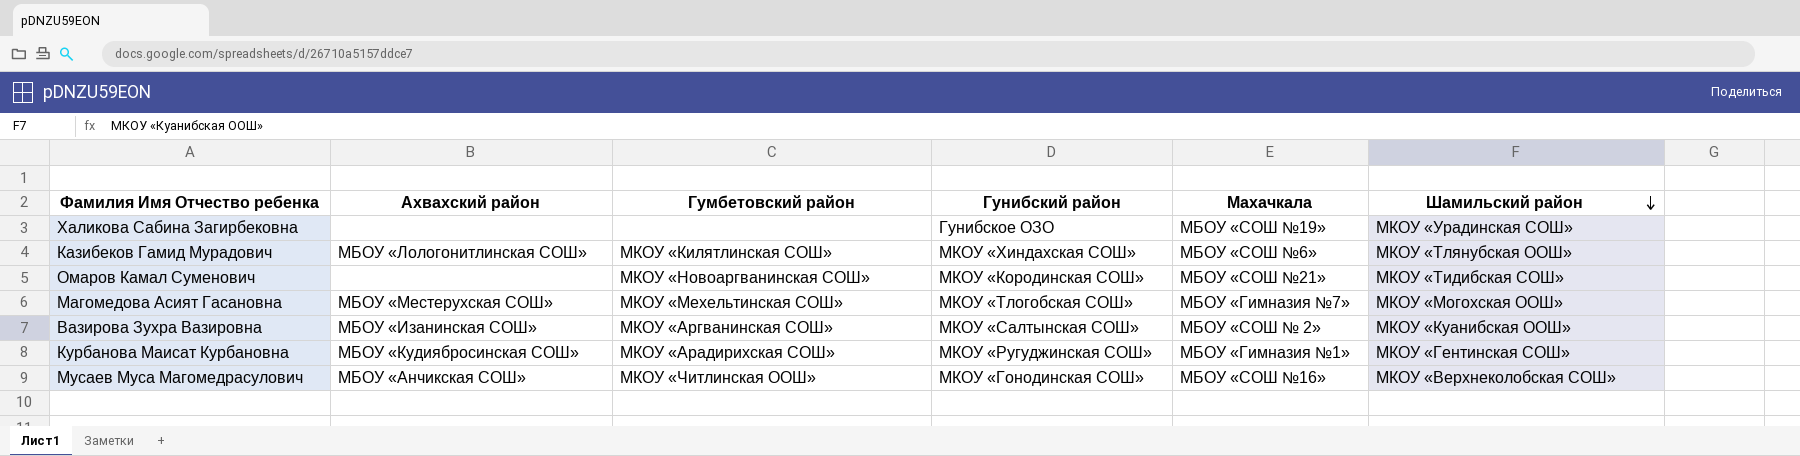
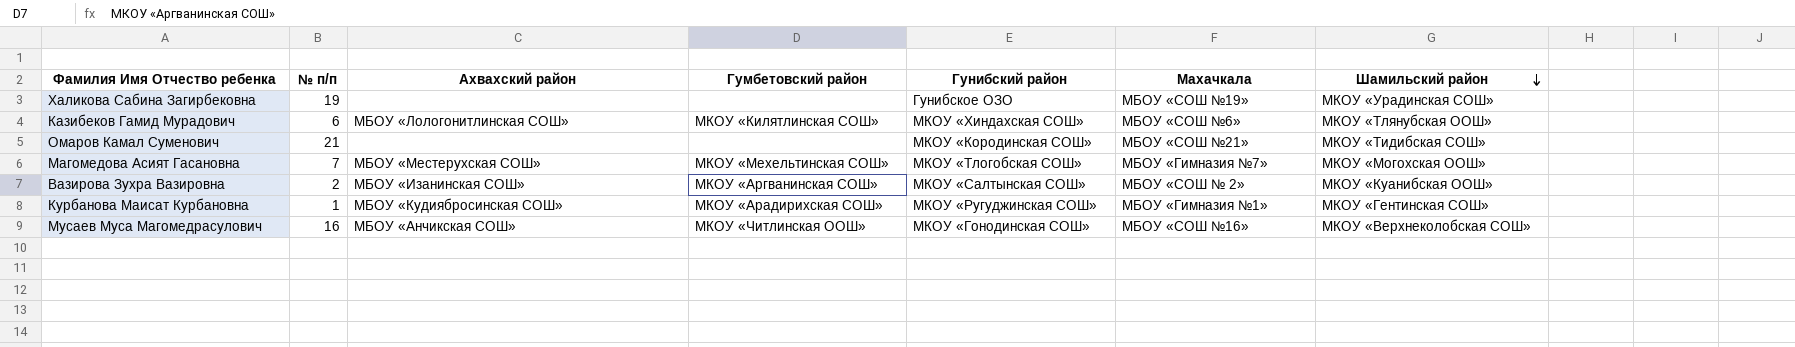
column № п/п | position: none -> 2
Омаров Камал Суменович | Гумбетовский район: МКОУ «Новоаргванинская СОШ» -> none

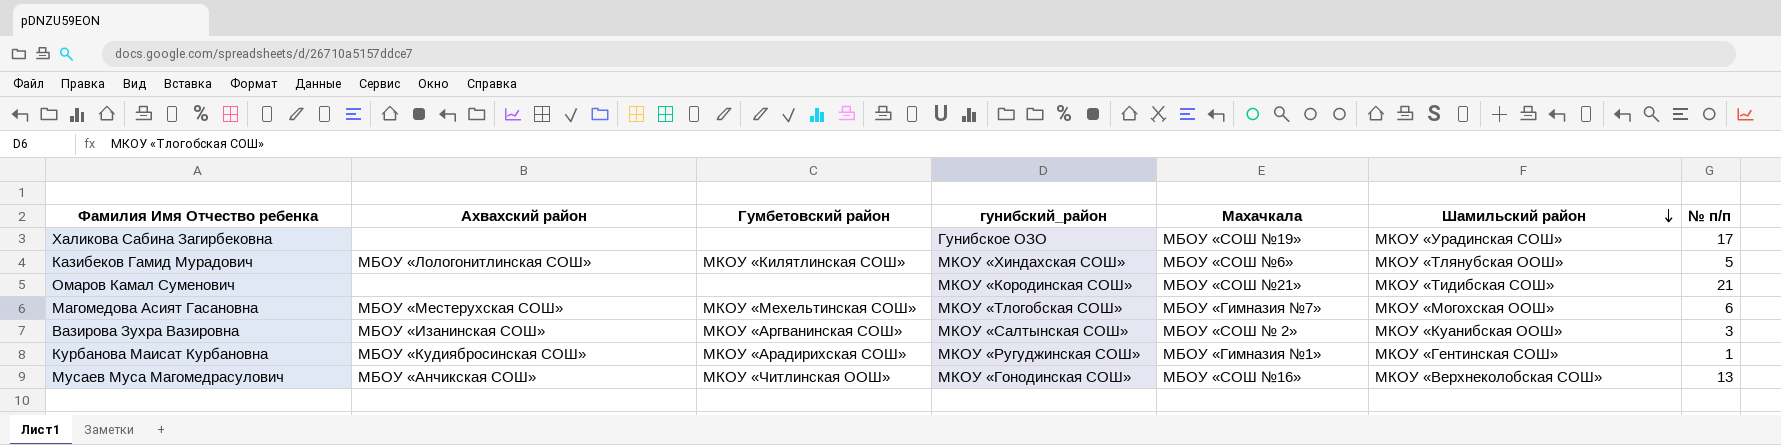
column name: Гунибский район -> гунибский_район
column № п/п | position: 2 -> 7
Халикова Сабина Загирбековна | № п/п: 19 -> 17
Казибеков Гамид Мурадович | № п/п: 6 -> 5
Магомедова Асият Гасановна | № п/п: 7 -> 6
Вазирова Зухра Вазировна | № п/п: 2 -> 3
Мусаев Муса Магомедрасулович | № п/п: 16 -> 13

